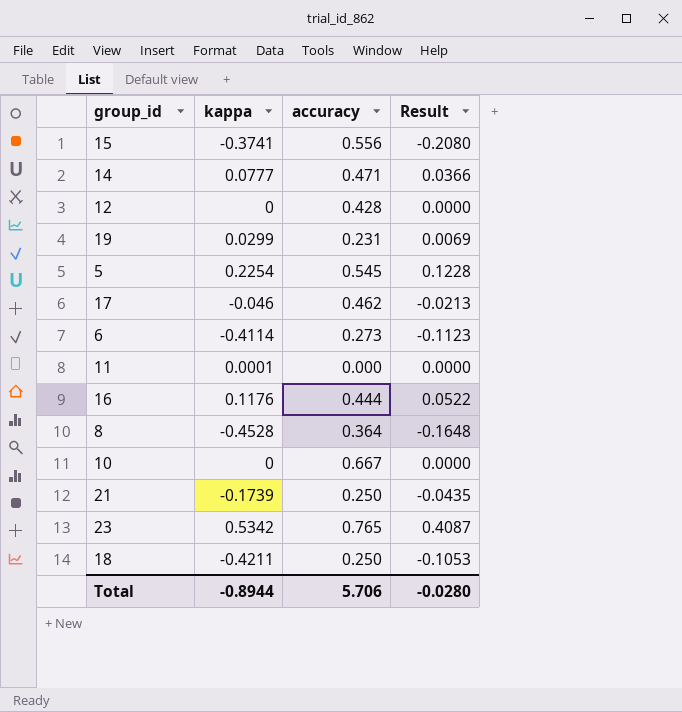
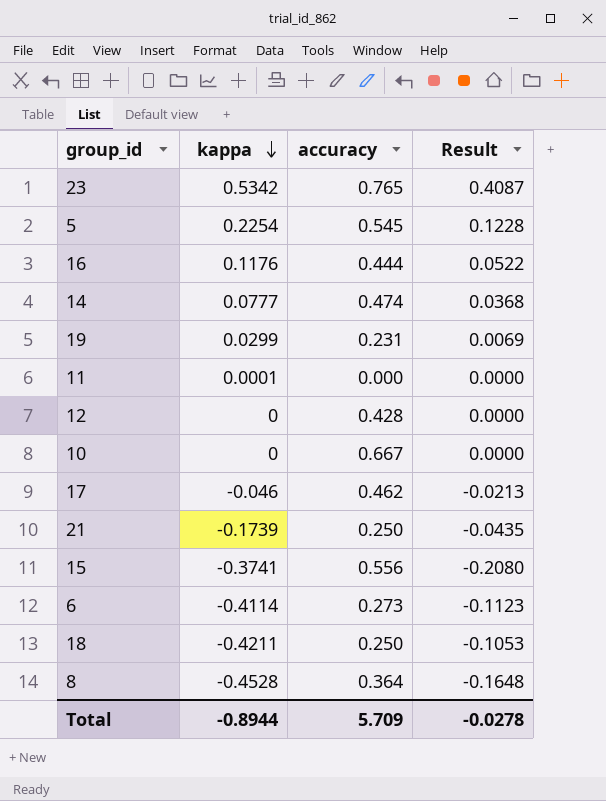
row order: none -> kappa descending
14 | accuracy: 0.471 -> 0.474
14 | Result: 0.0366 -> 0.0368
Total | accuracy: 5.706 -> 5.709
Total | Result: -0.0280 -> -0.0278

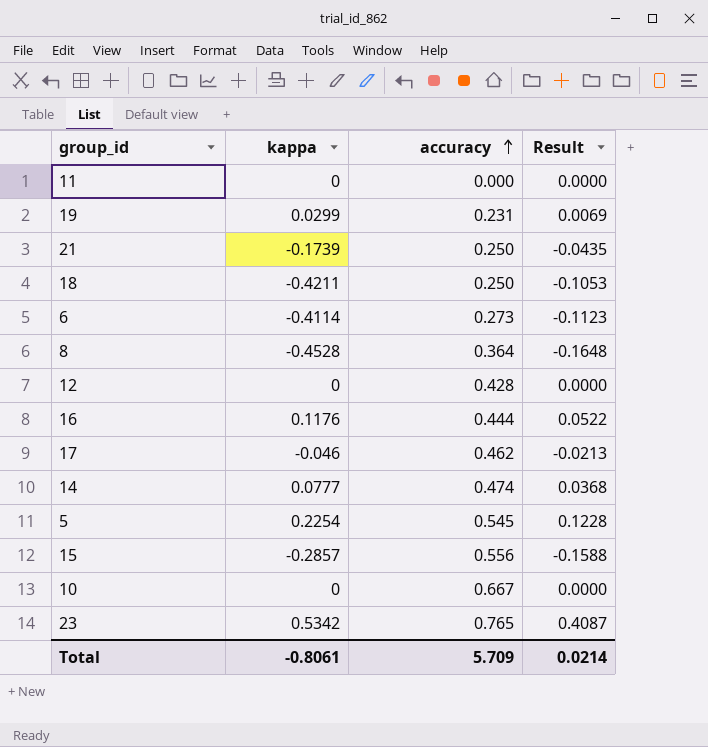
row order: kappa descending -> accuracy ascending
11 | kappa: 0.0001 -> 0
15 | kappa: -0.3741 -> -0.2857
15 | Result: -0.2080 -> -0.1588
Total | kappa: -0.8944 -> -0.8061
Total | Result: -0.0278 -> 0.0214

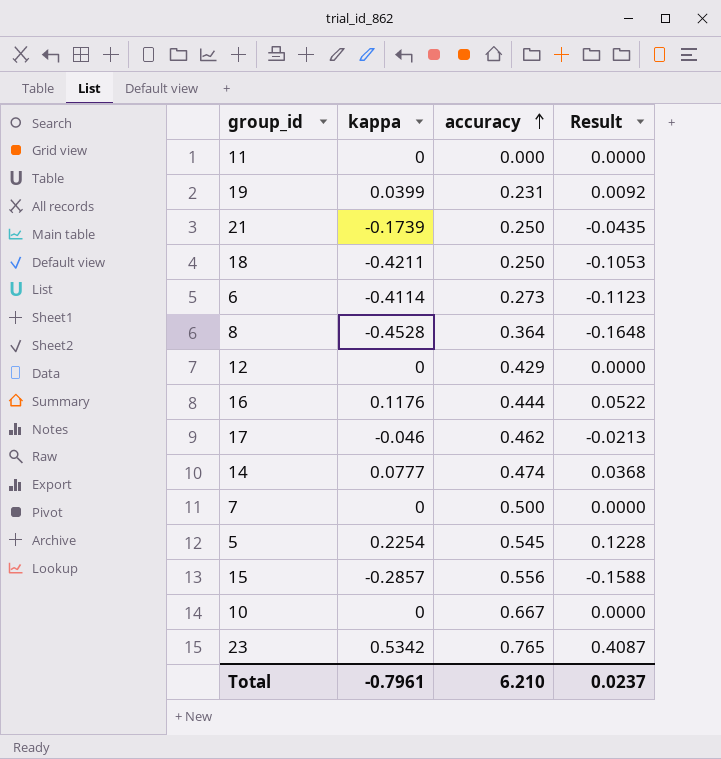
19 | kappa: 0.0299 -> 0.0399
19 | Result: 0.0069 -> 0.0092
12 | accuracy: 0.428 -> 0.429
row 7: none -> 0 | 0.500 | 0.0000
Total | kappa: -0.8061 -> -0.7961
Total | accuracy: 5.709 -> 6.210
Total | Result: 0.0214 -> 0.0237

